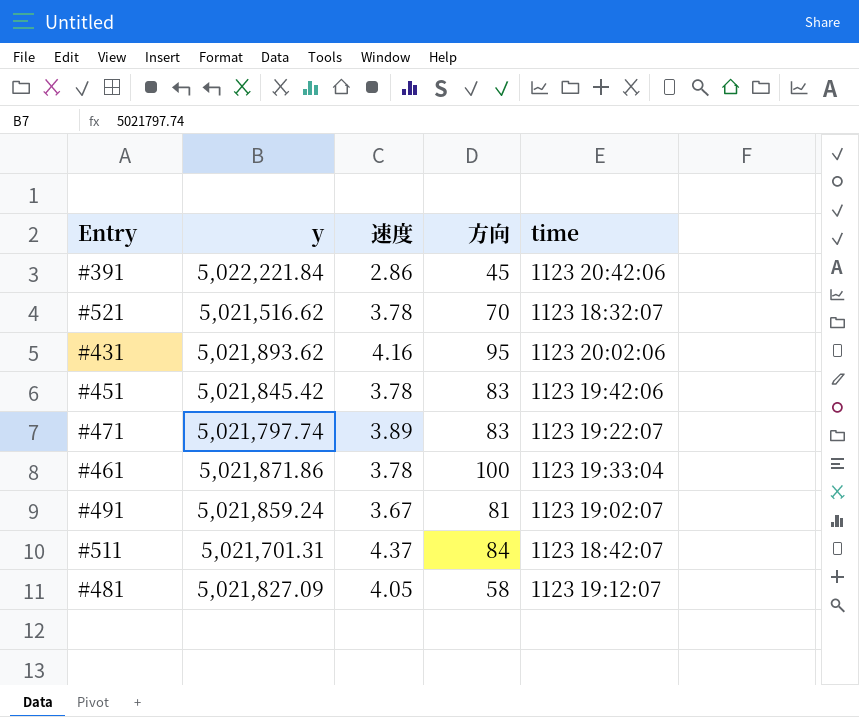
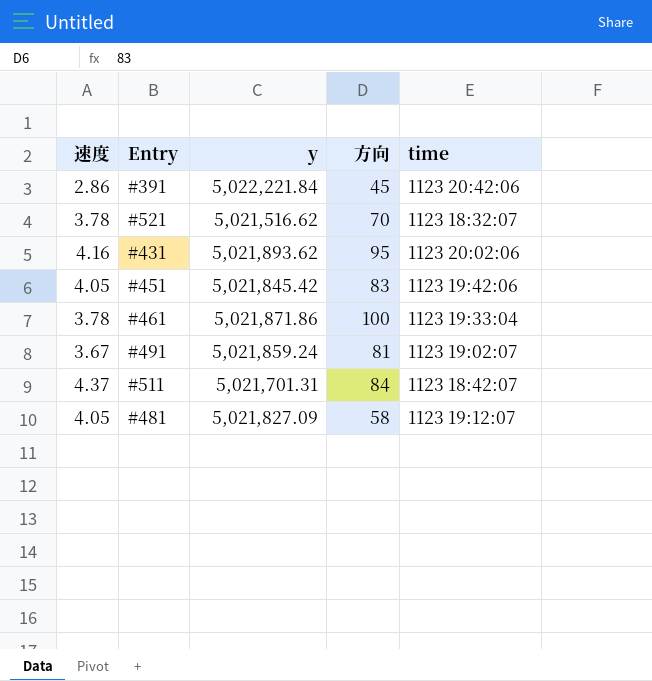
column 速度 | position: 3 -> 1
row #471: 5,021,797.74 | 3.89 | 83 | 1123 19:22:07 -> none
#451 | 速度: 3.78 -> 4.05

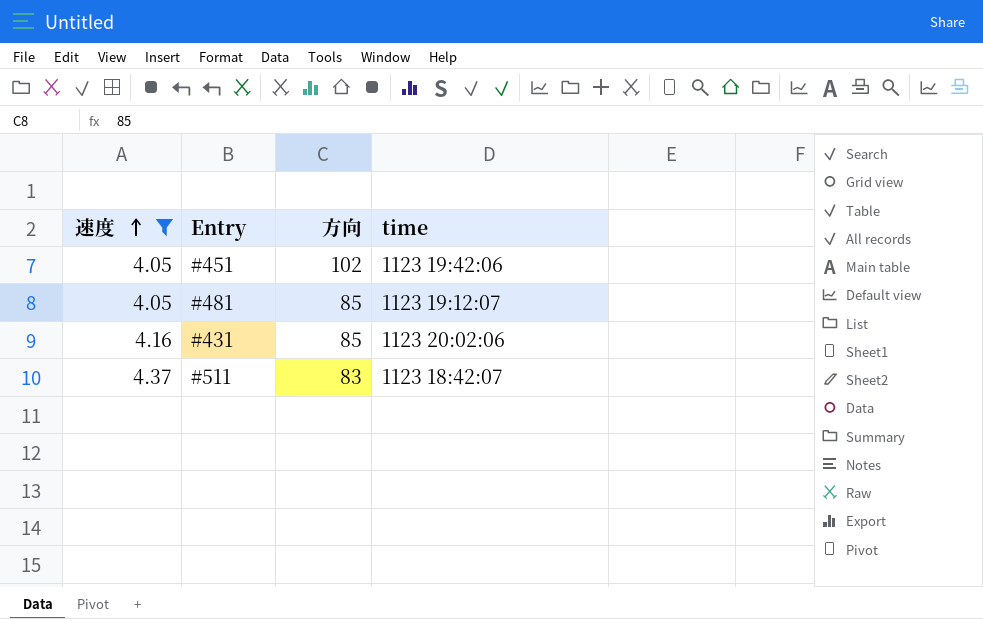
filter: none -> 速度 >= 4.05
row order: none -> 速度 ascending
column y | position: 3 -> none
#451 | 方向: 83 -> 102
#481 | 方向: 58 -> 85
#431 | 方向: 95 -> 85
#511 | 方向: 84 -> 83

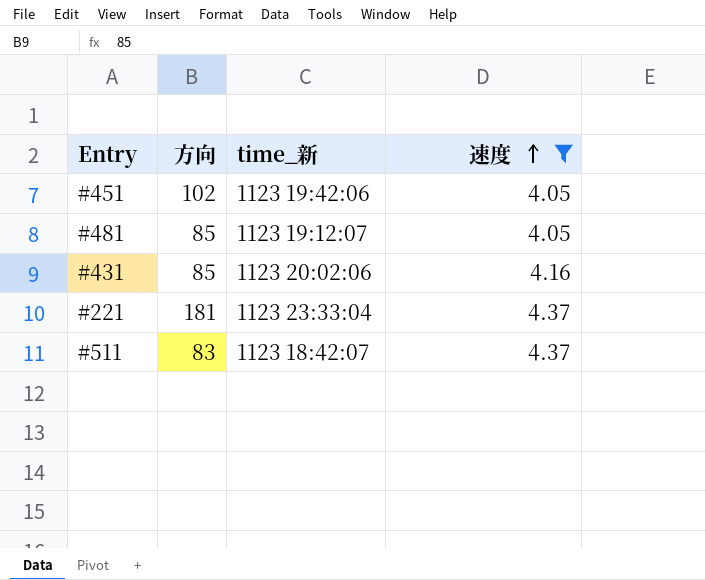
column name: time -> time_新
column 速度 | position: 1 -> 4
row #221: none -> 181 | 1123 23:33:04 | 4.37

